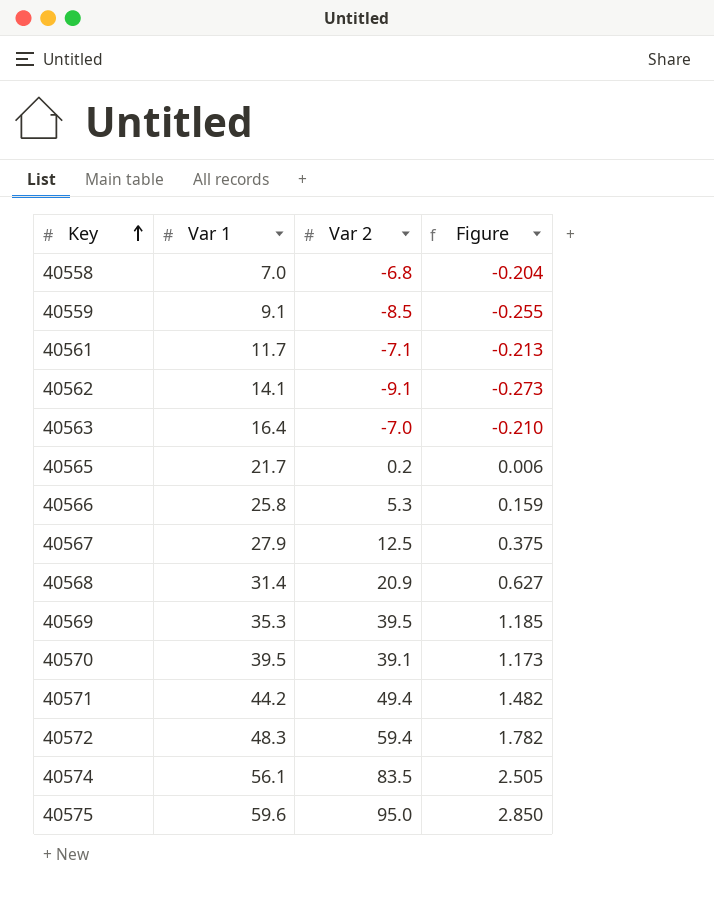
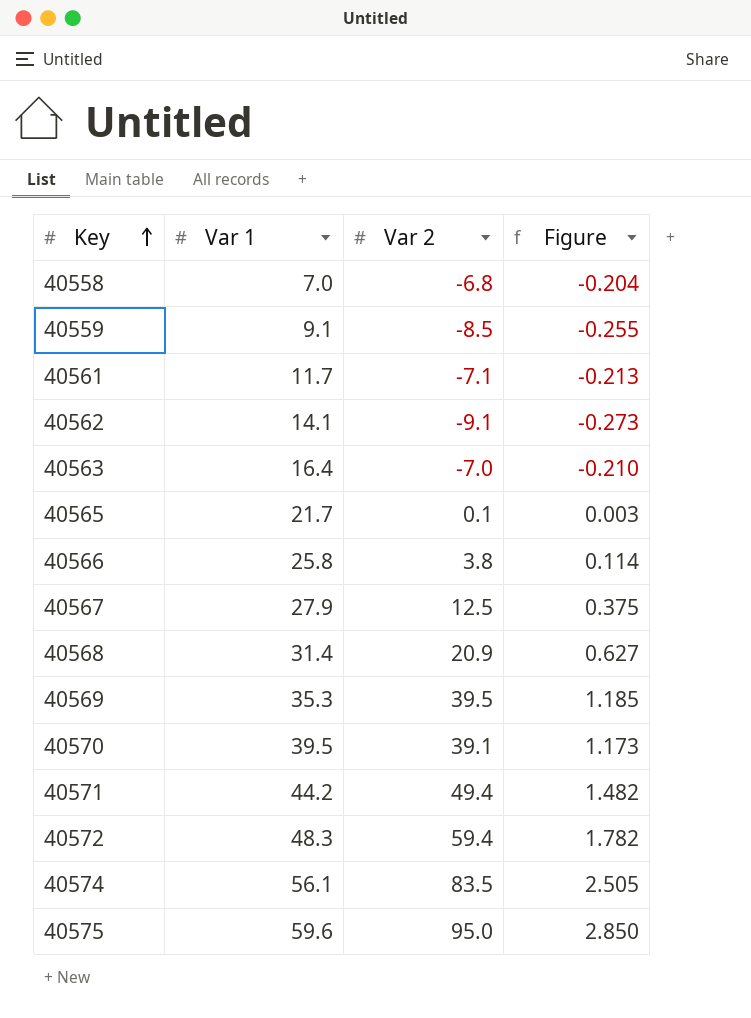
40565 | Var 2: 0.2 -> 0.1
40565 | Figure: 0.006 -> 0.003
40566 | Var 2: 5.3 -> 3.8
40566 | Figure: 0.159 -> 0.114

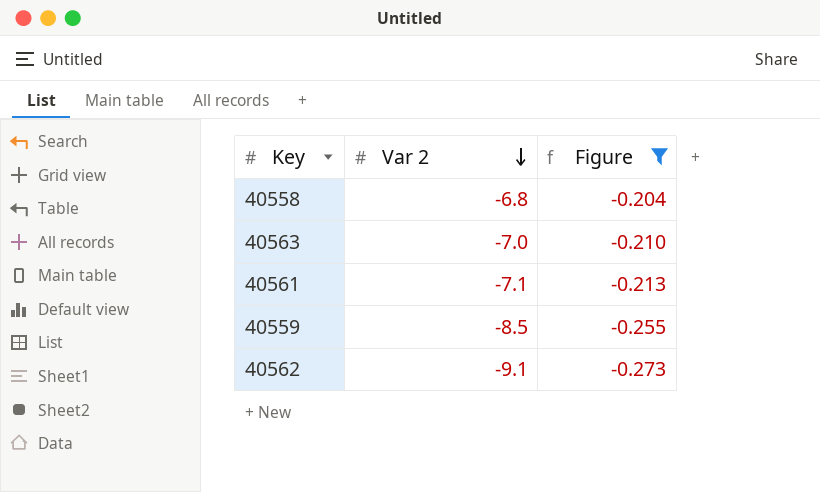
filter: none -> Figure <= -0.204
row order: Key ascending -> Var 2 descending
column Var 1 | position: 2 -> none

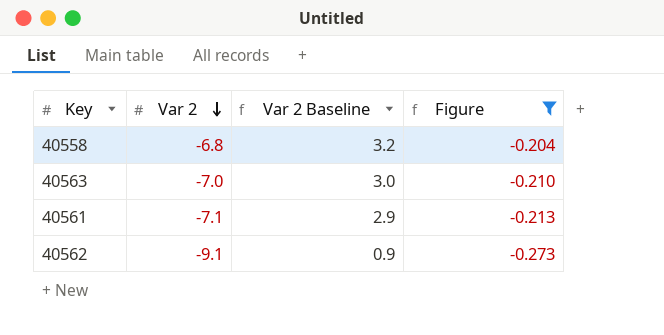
column Var 2 Baseline | formula: none -> [Var 2] + 10
row 40559: -8.5 | -0.255 -> none

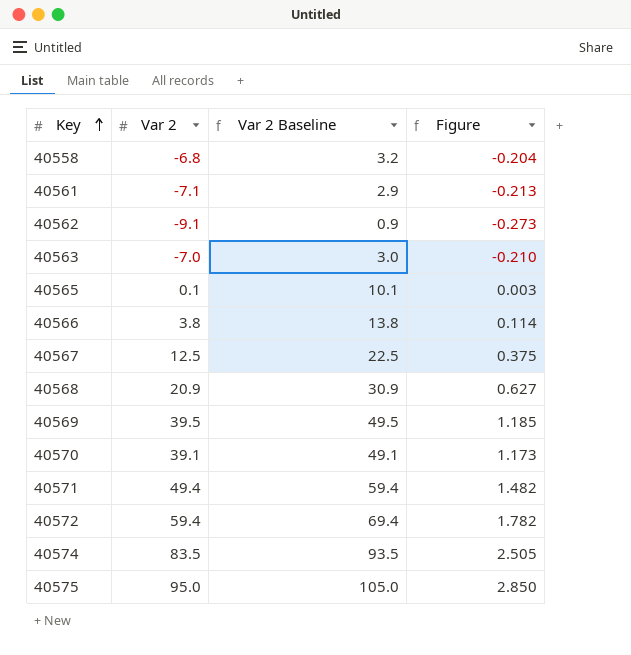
filter: Figure <= -0.204 -> none
row order: Var 2 descending -> Key ascending

